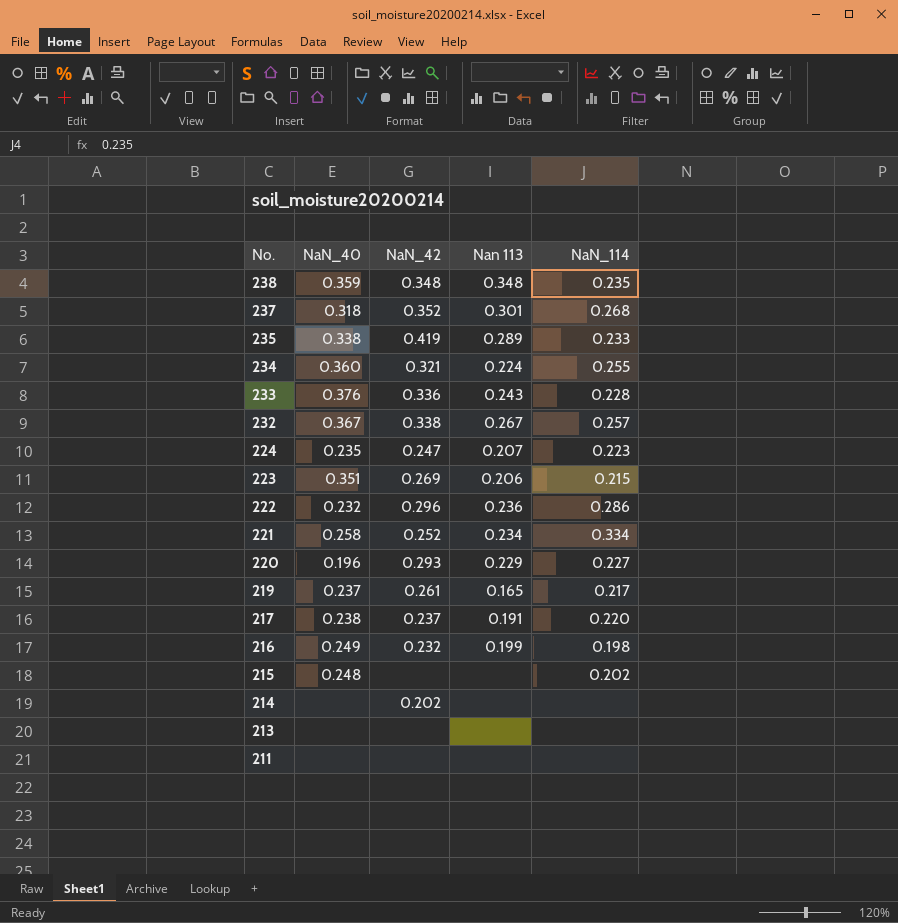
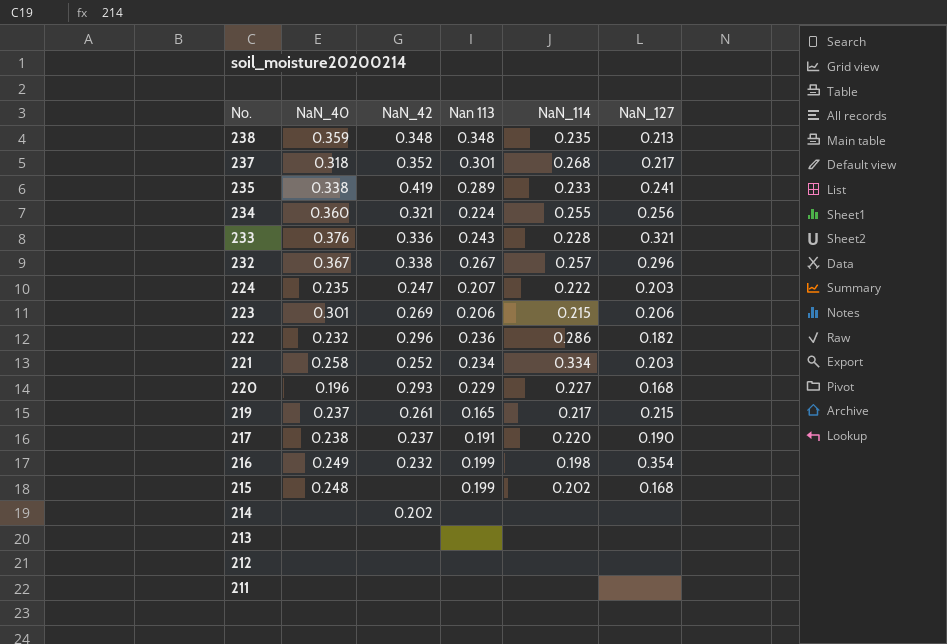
column NaN_127 | position: none -> 6
224 | NaN_114: 0.223 -> 0.222
223 | NaN_40: 0.351 -> 0.301
215 | Nan 113: none -> 0.199
row 212: none -> none | none | none | none | none

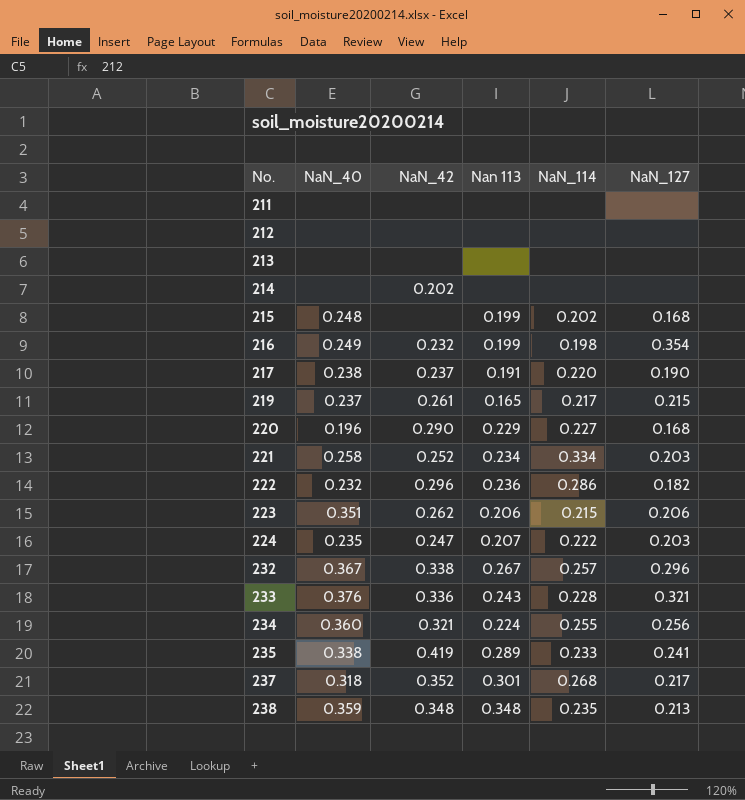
row order: No. descending -> No. ascending
220 | NaN_42: 0.293 -> 0.290
223 | NaN_40: 0.301 -> 0.351
223 | NaN_42: 0.269 -> 0.262

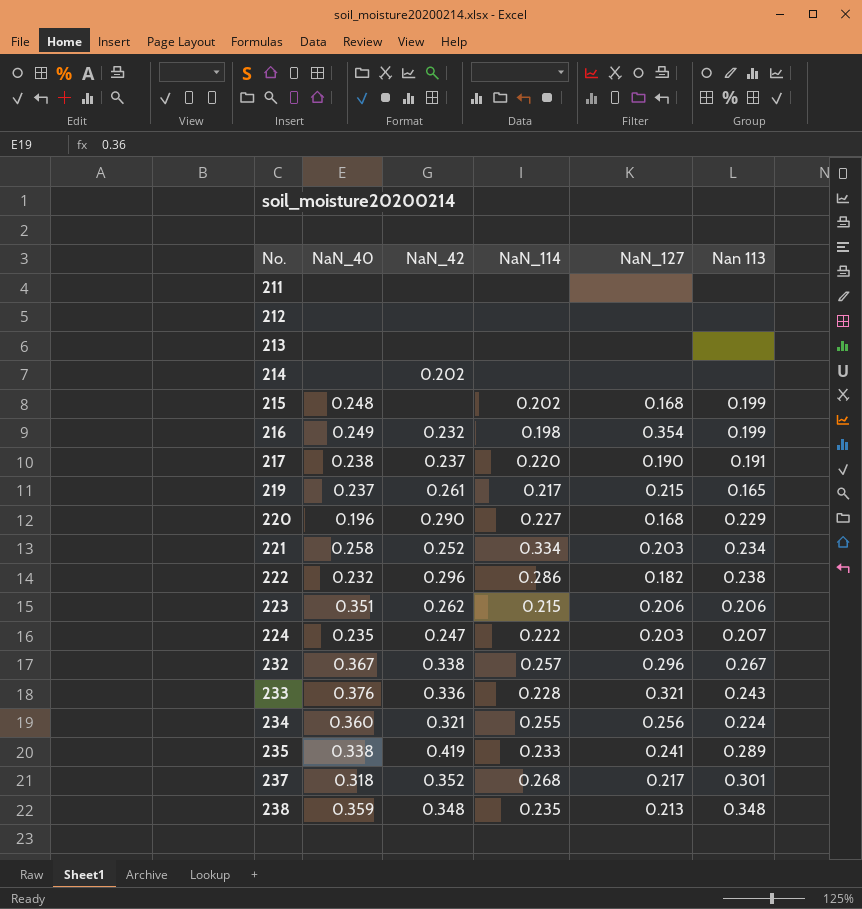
column Nan 113 | position: 4 -> 6
222 | Nan 113: 0.236 -> 0.238

